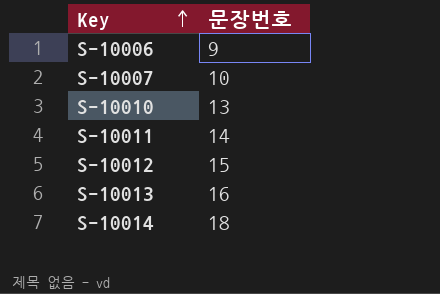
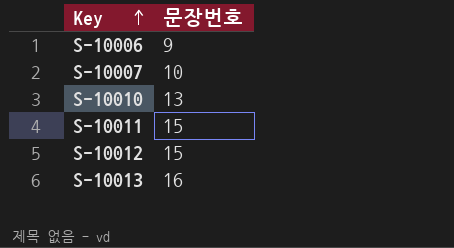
row S-10014: 18 -> none
S-10011 | 문장번호: 14 -> 15

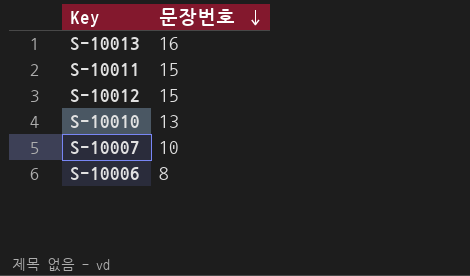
row order: Key ascending -> 문장번호 descending
S-10006 | 문장번호: 9 -> 8

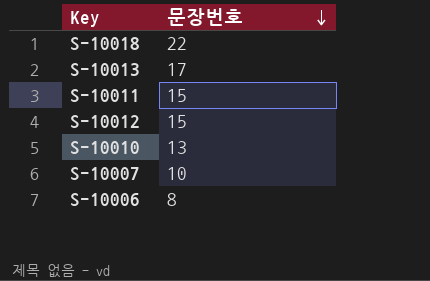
row S-10018: none -> 22
S-10013 | 문장번호: 16 -> 17

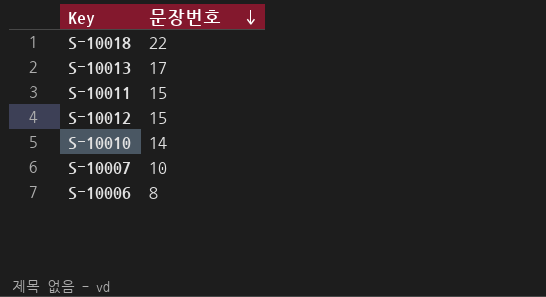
S-10010 | 문장번호: 13 -> 14

